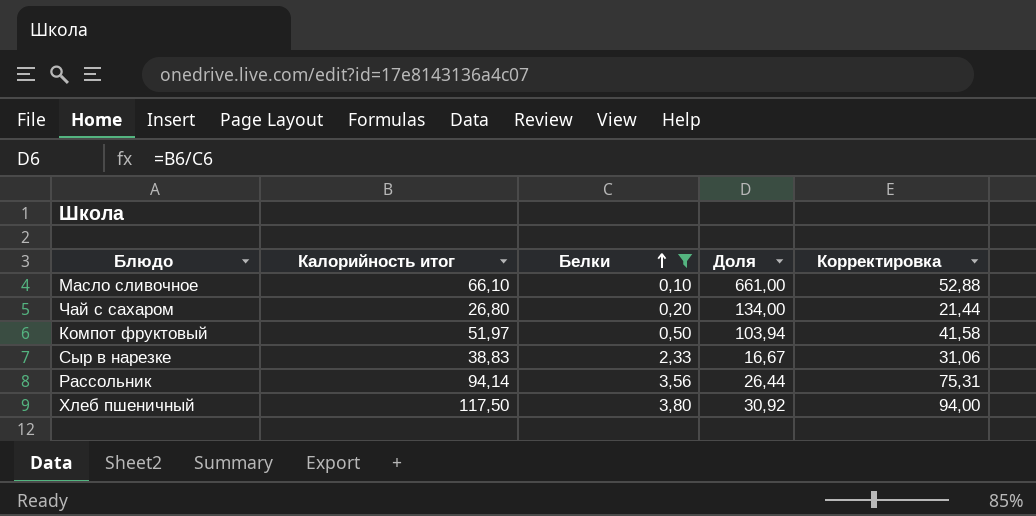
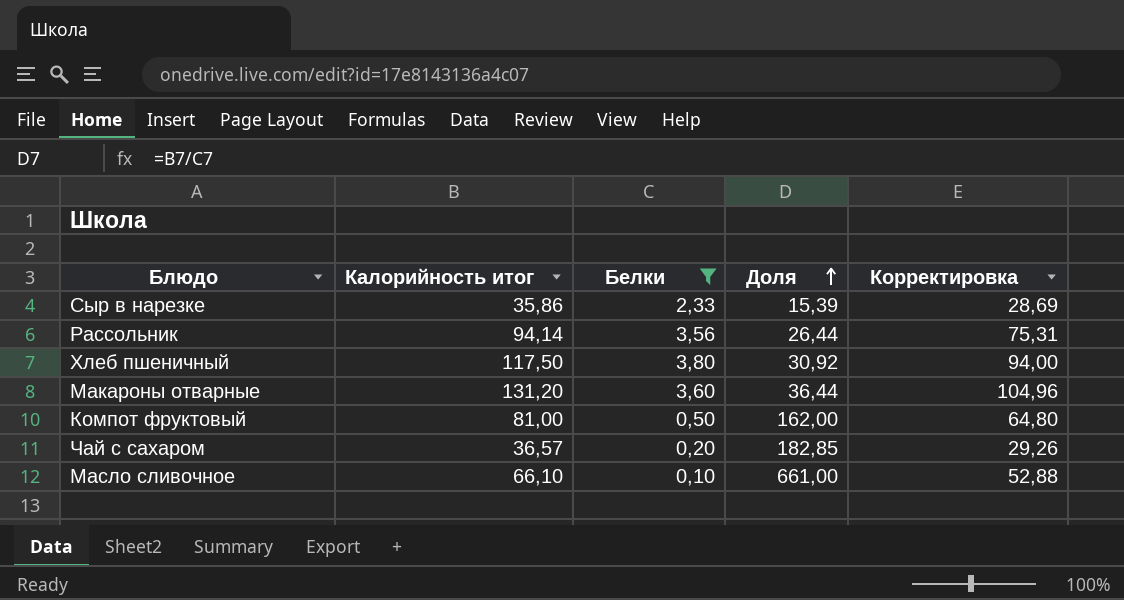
row order: Белки ascending -> Доля ascending
Сыр в нарезке | Калорийность итог: 38,83 -> 35,86
Сыр в нарезке | Доля: 16,67 -> 15,39
Сыр в нарезке | Корректировка: 31,06 -> 28,69
row Макароны отварные: none -> 131,20 | 3,60 | 36,44 | 104,96
Компот фруктовый | Калорийность итог: 51,97 -> 81,00
Компот фруктовый | Доля: 103,94 -> 162,00
Компот фруктовый | Корректировка: 41,58 -> 64,80
Чай с сахаром | Калорийность итог: 26,80 -> 36,57
Чай с сахаром | Доля: 134,00 -> 182,85
Чай с сахаром | Корректировка: 21,44 -> 29,26

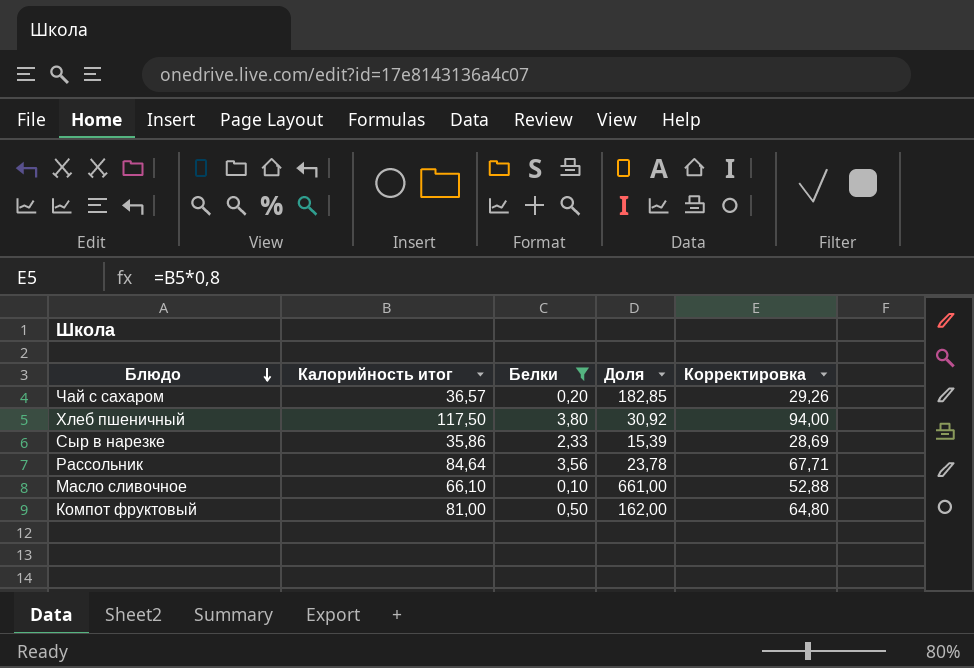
row order: Доля ascending -> Блюдо descending
row Макароны отварные: 131,20 | 3,60 | 36,44 | 104,96 -> none
Рассольник | Калорийность итог: 94,14 -> 84,64
Рассольник | Доля: 26,44 -> 23,78
Рассольник | Корректировка: 75,31 -> 67,71

